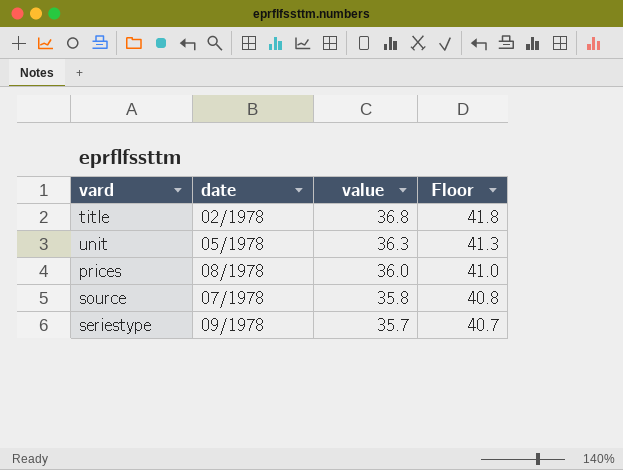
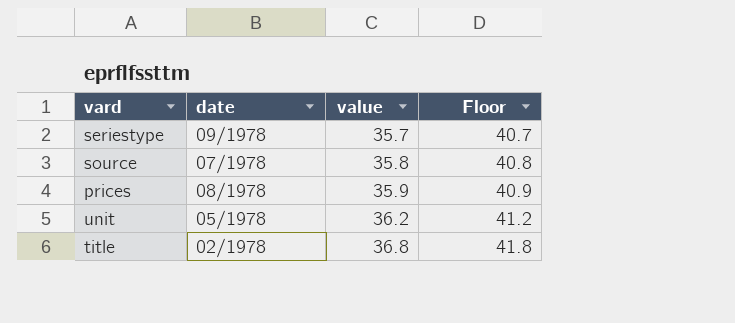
row order: value descending -> value ascending
prices | value: 36.0 -> 35.9
prices | Floor: 41.0 -> 40.9
unit | value: 36.3 -> 36.2
unit | Floor: 41.3 -> 41.2

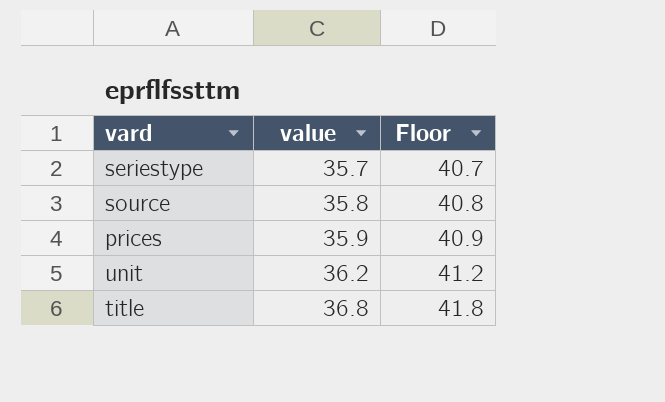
column date | position: 2 -> none

